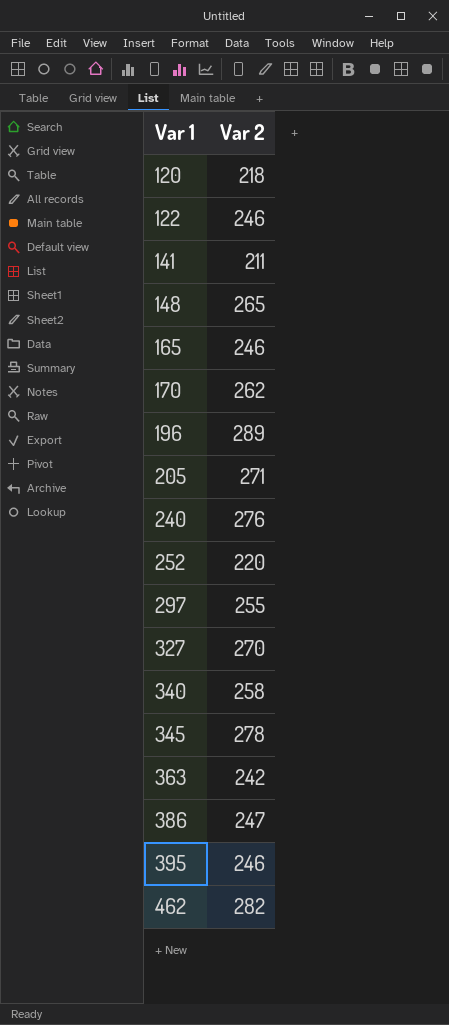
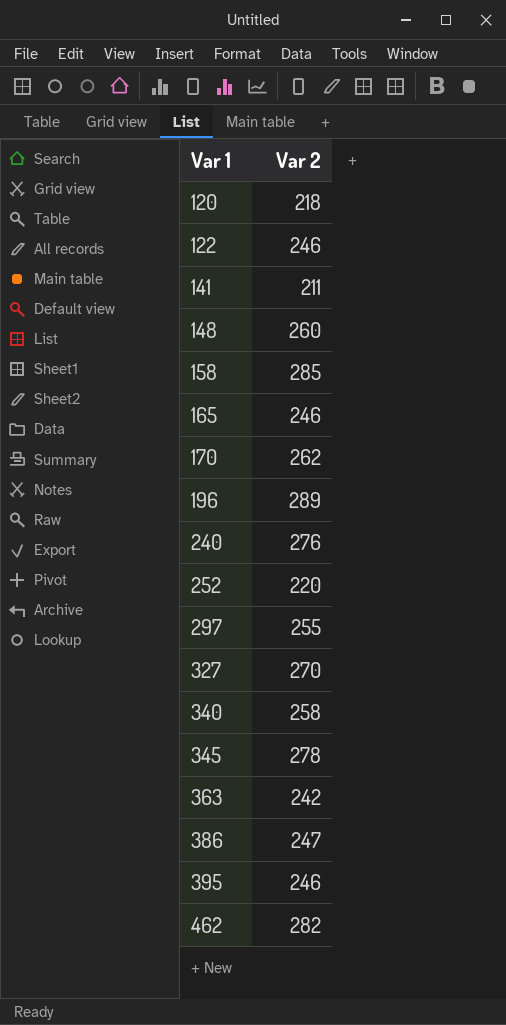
row 205: 271 -> none
148 | Var 2: 265 -> 260
row 158: none -> 285

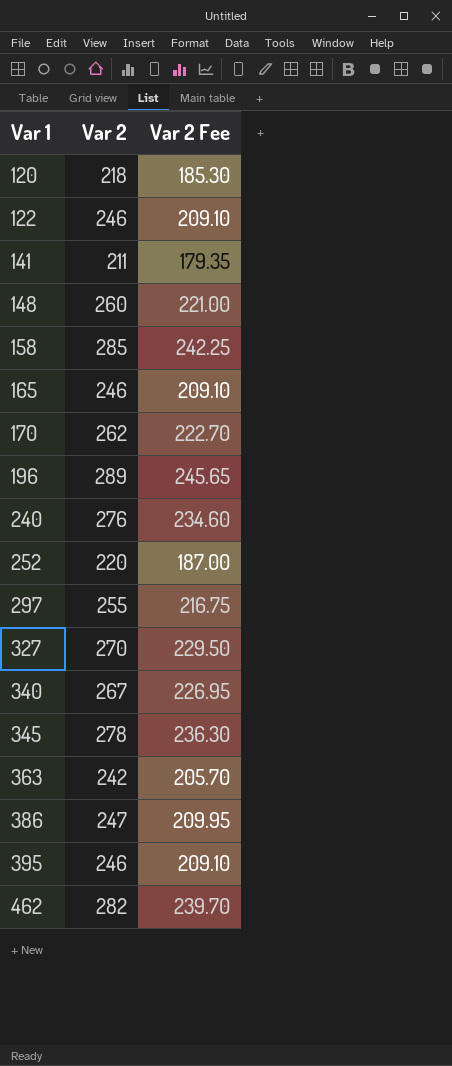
column Var 2 Fee | formula: none -> [Var 2] * 0.85
340 | Var 2: 258 -> 267

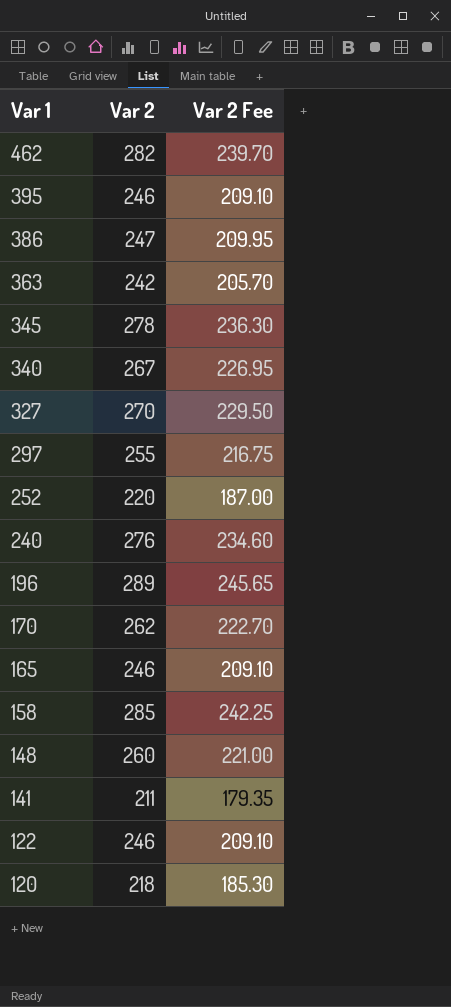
row order: Var 1 ascending -> Var 1 descending

